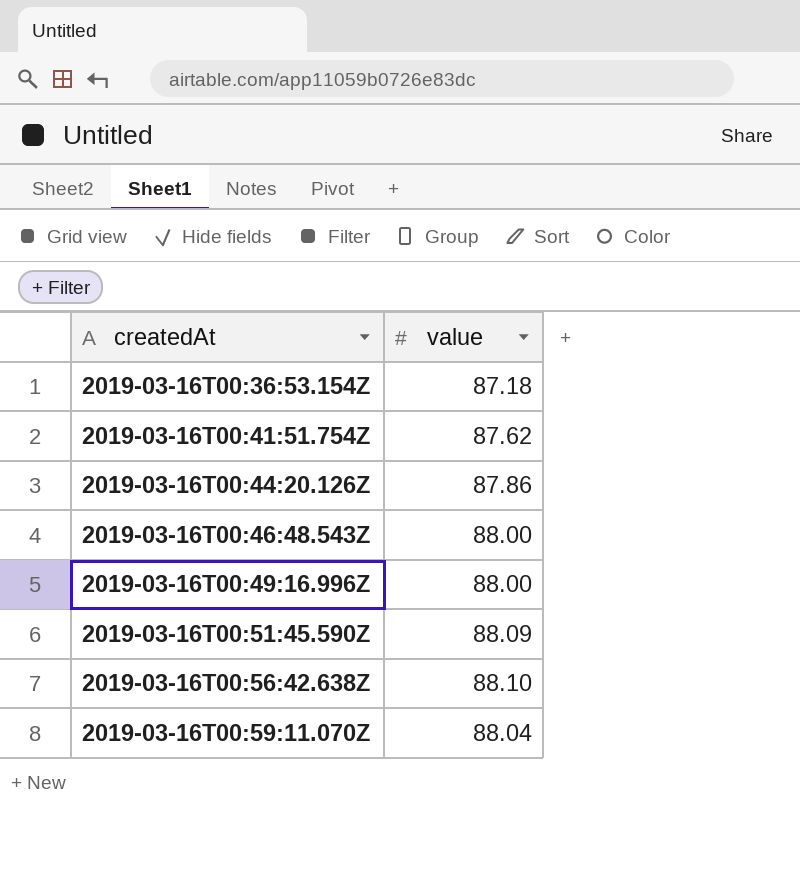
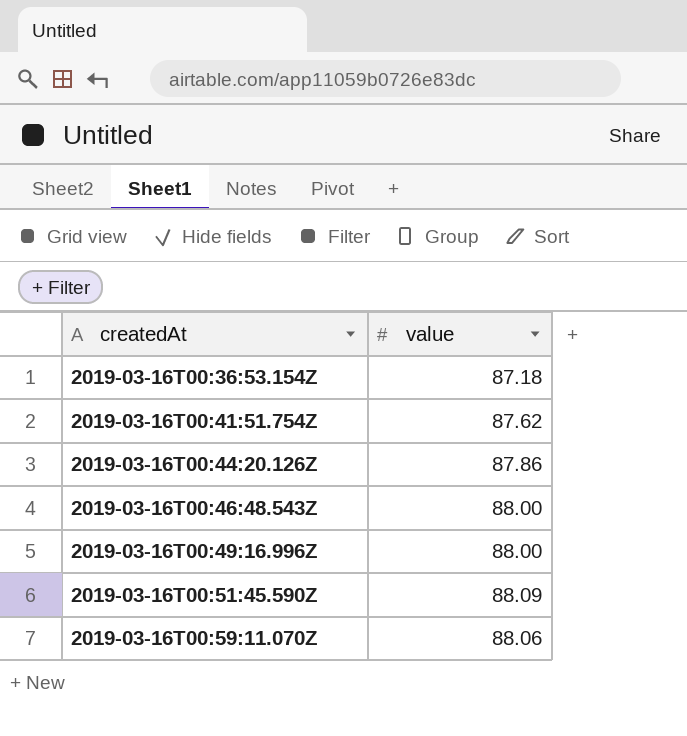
row 2019-03-16T00:56:42.638Z: 88.10 -> none
2019-03-16T00:59:11.070Z | value: 88.04 -> 88.06

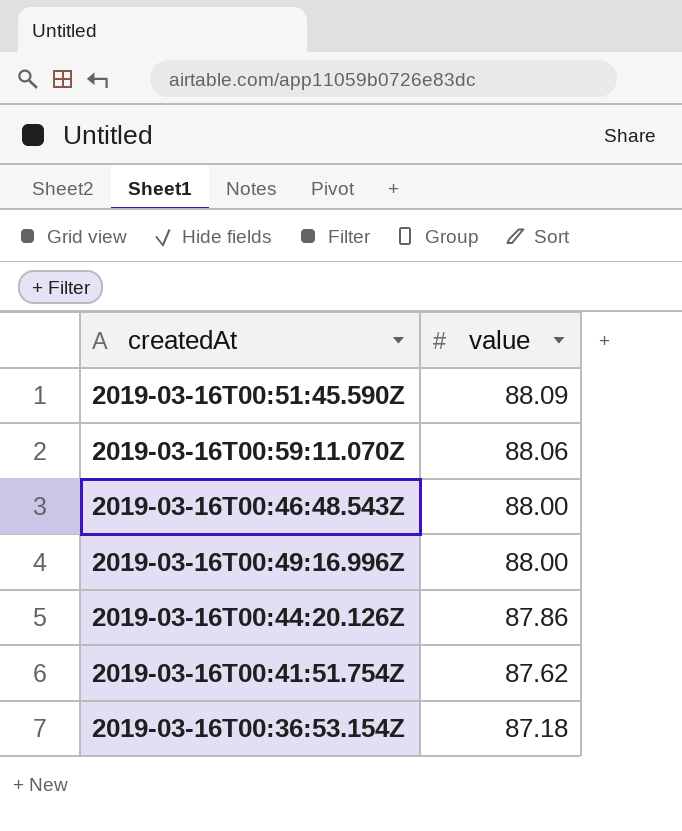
row order: createdAt ascending -> value descending

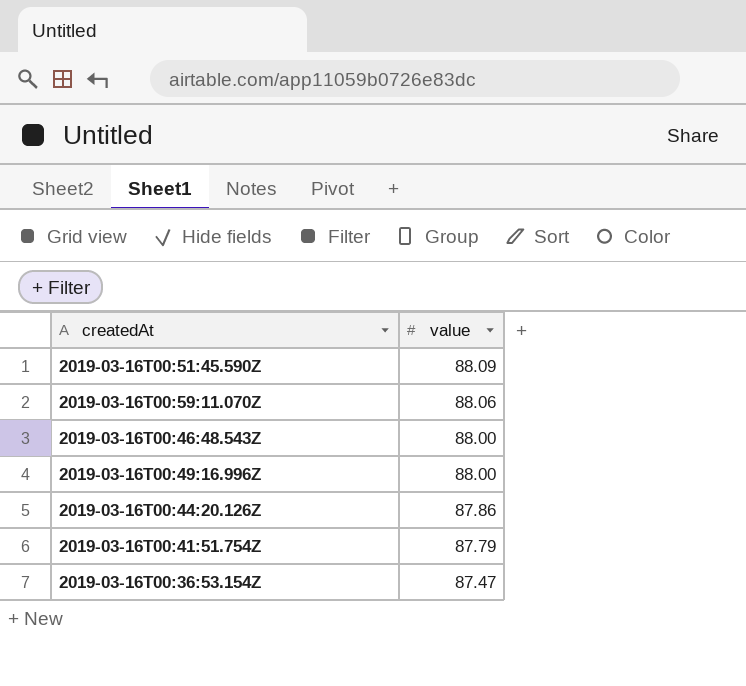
2019-03-16T00:41:51.754Z | value: 87.62 -> 87.79
2019-03-16T00:36:53.154Z | value: 87.18 -> 87.47

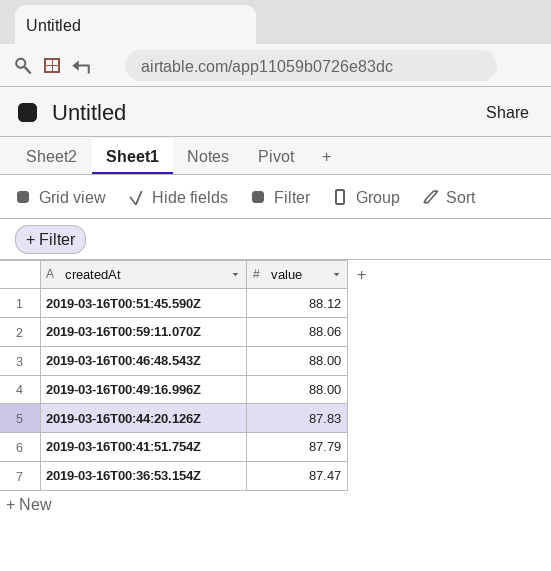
2019-03-16T00:51:45.590Z | value: 88.09 -> 88.12
2019-03-16T00:44:20.126Z | value: 87.86 -> 87.83

